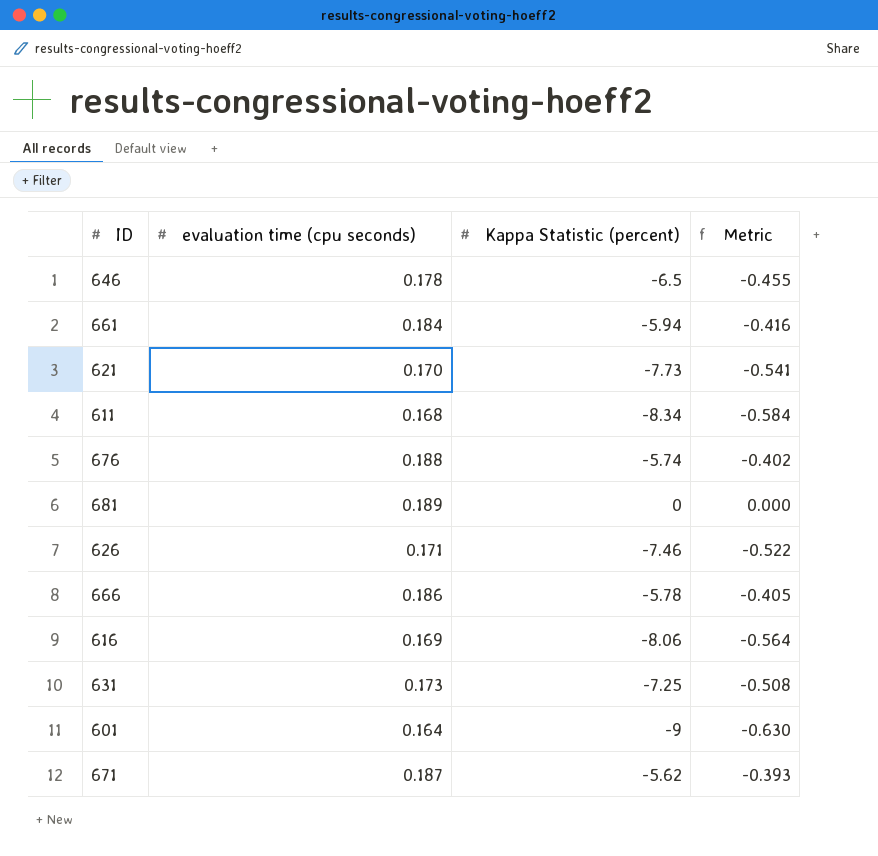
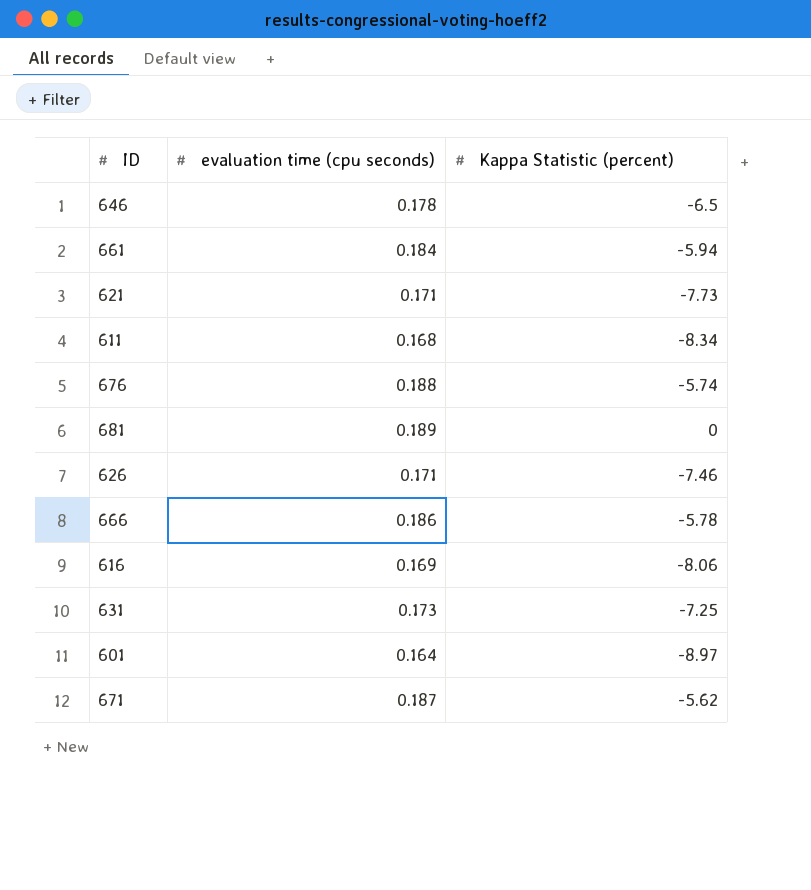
column Metric | formula: [Kappa Statistic (percent)] * 0.07 -> none
621 | evaluation time (cpu seconds): 0.170 -> 0.171
601 | Kappa Statistic (percent): -9 -> -8.97

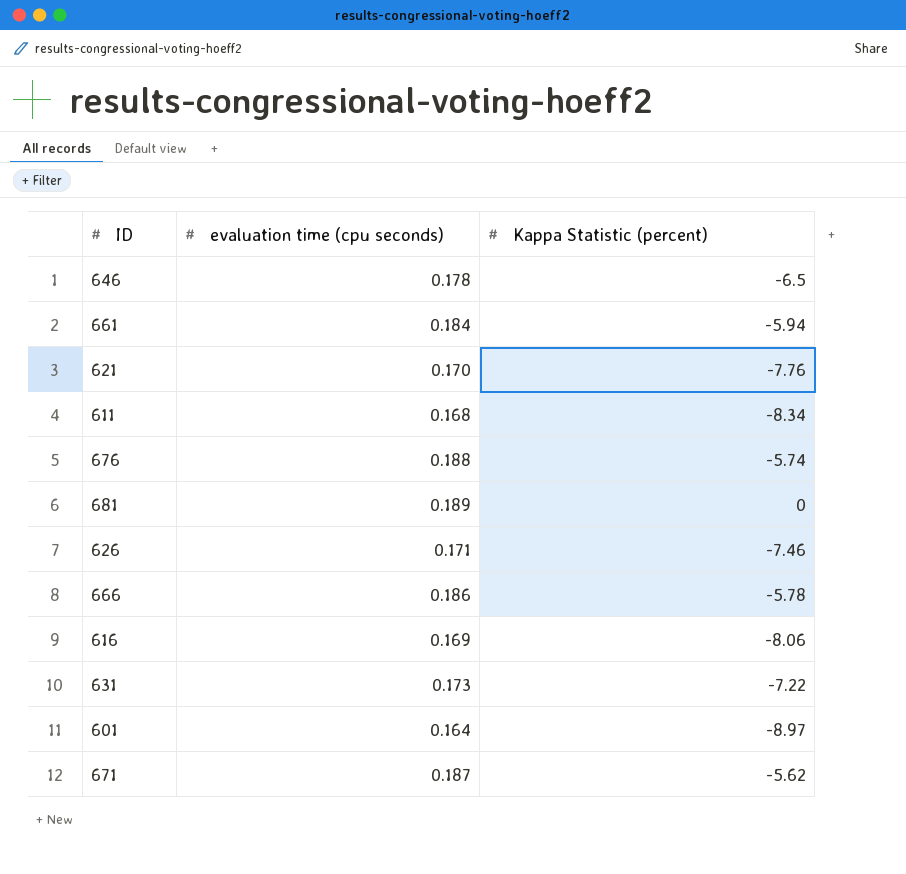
621 | evaluation time (cpu seconds): 0.171 -> 0.170
621 | Kappa Statistic (percent): -7.73 -> -7.76
631 | Kappa Statistic (percent): -7.25 -> -7.22

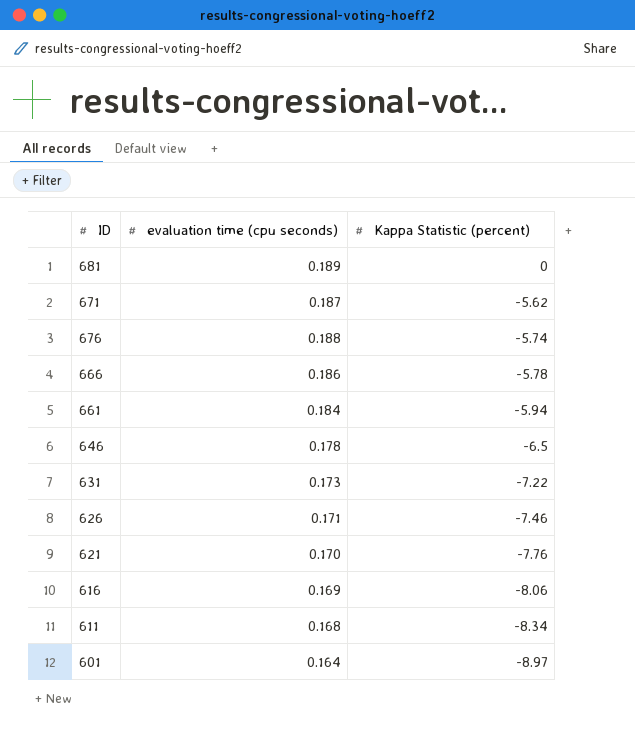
row order: none -> Kappa Statistic (percent) descending

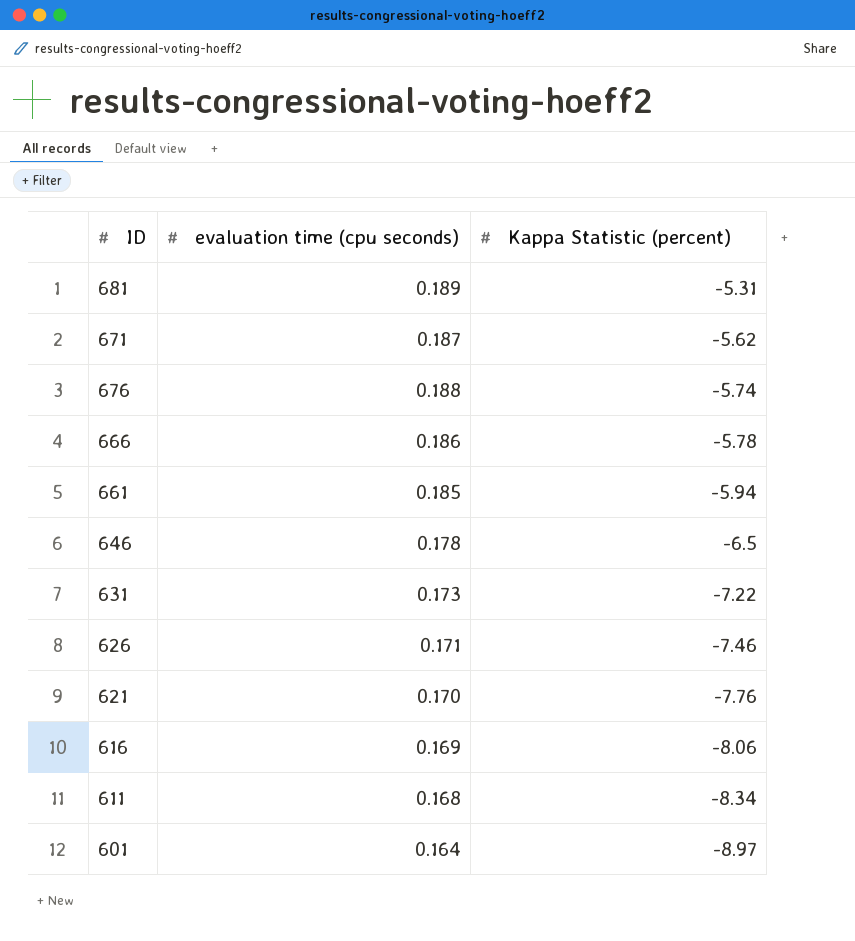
681 | Kappa Statistic (percent): 0 -> -5.31
661 | evaluation time (cpu seconds): 0.184 -> 0.185

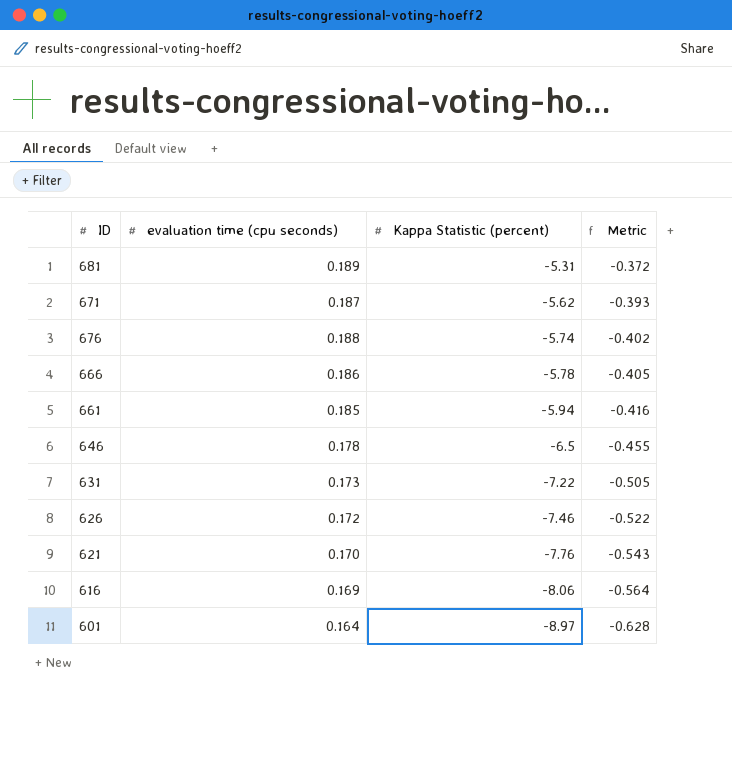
column Metric | formula: none -> [Kappa Statistic (percent)] * 0.07
row 611: 0.168 | -8.34 -> none
626 | evaluation time (cpu seconds): 0.171 -> 0.172

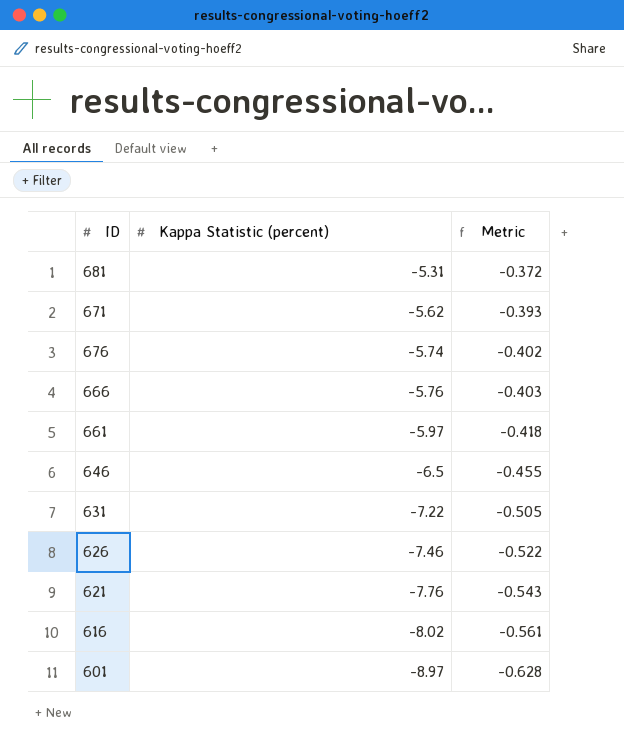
column evaluation time (cpu seconds) | position: 2 -> none
666 | Kappa Statistic (percent): -5.78 -> -5.76
666 | Metric: -0.405 -> -0.403
661 | Kappa Statistic (percent): -5.94 -> -5.97
661 | Metric: -0.416 -> -0.418
616 | Kappa Statistic (percent): -8.06 -> -8.02
616 | Metric: -0.564 -> -0.561

